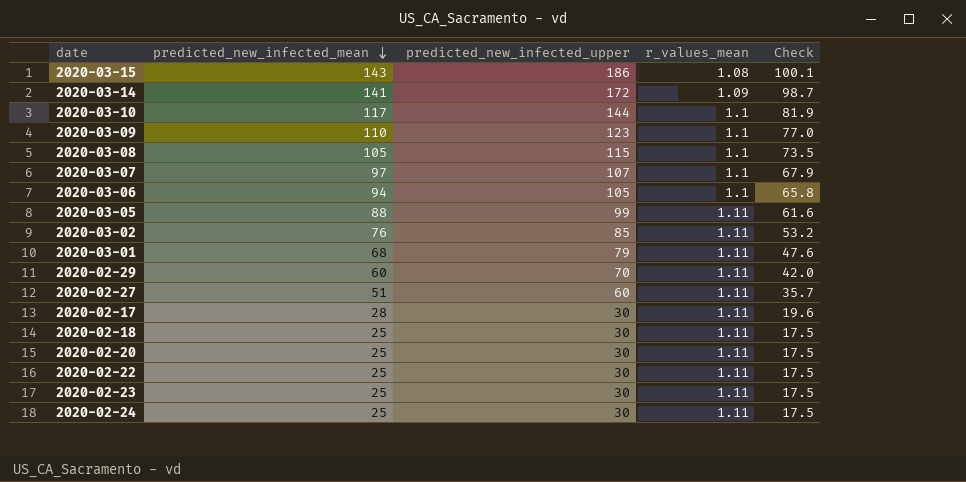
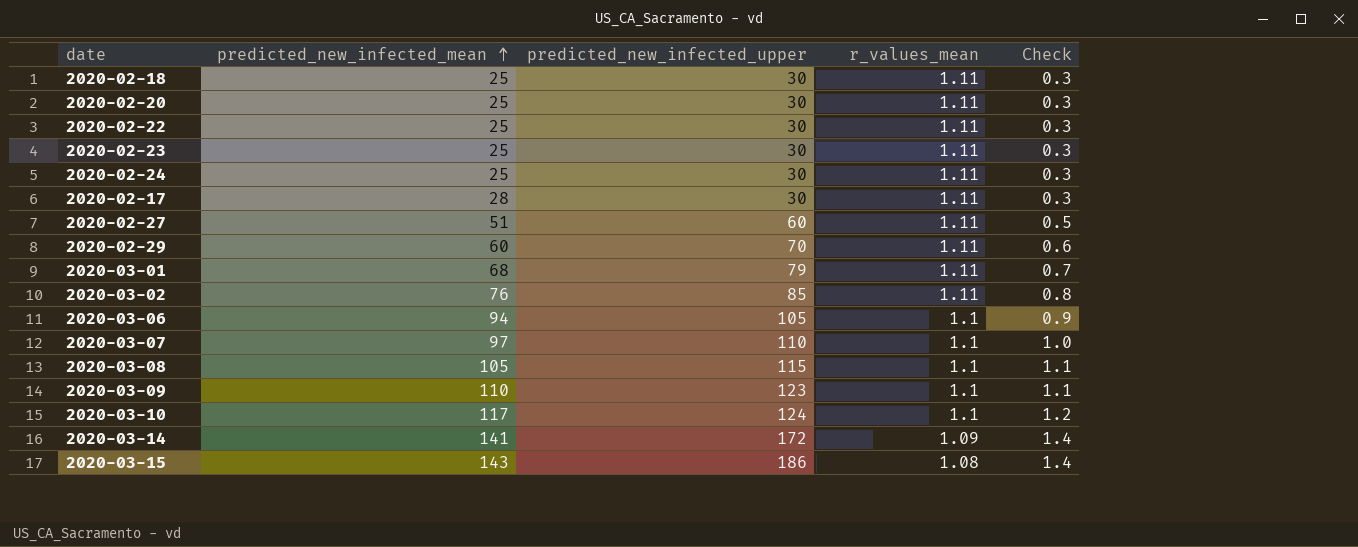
row order: predicted_new_infected_mean descending -> predicted_new_infected_mean ascending
column Check | formula: [predicted_new_infected_mean] * 0.7 -> [predicted_new_infected_mean] * 0.01
row 2020-03-05: 88 | 99 | 1.11 | 61.6 -> none
2020-03-07 | predicted_new_infected_upper: 107 -> 110
2020-03-10 | predicted_new_infected_upper: 144 -> 124

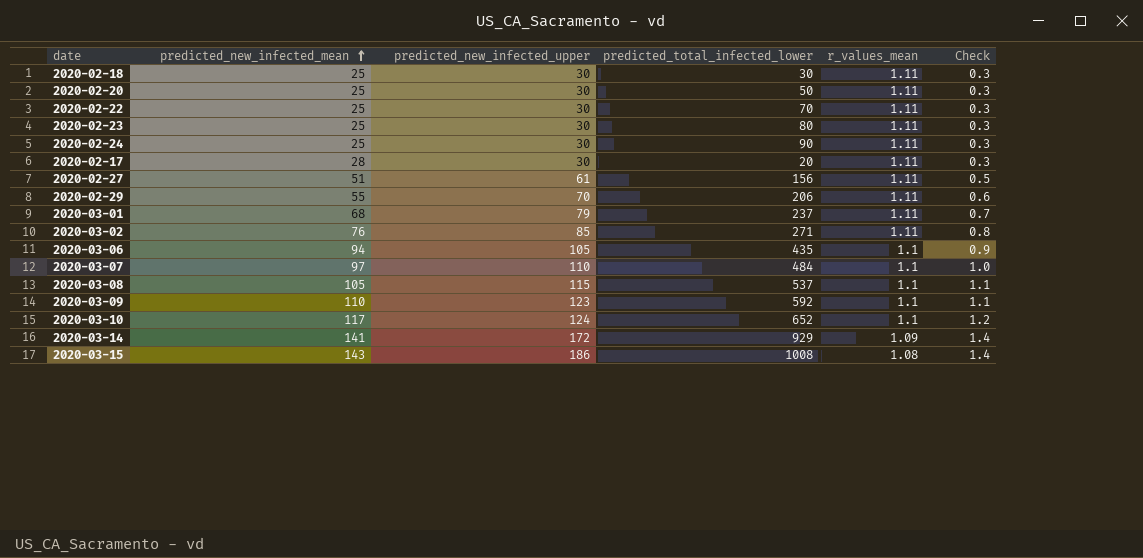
column predicted_total_infected_lower | position: none -> 4
2020-02-27 | predicted_new_infected_upper: 60 -> 61
2020-02-29 | predicted_new_infected_mean: 60 -> 55

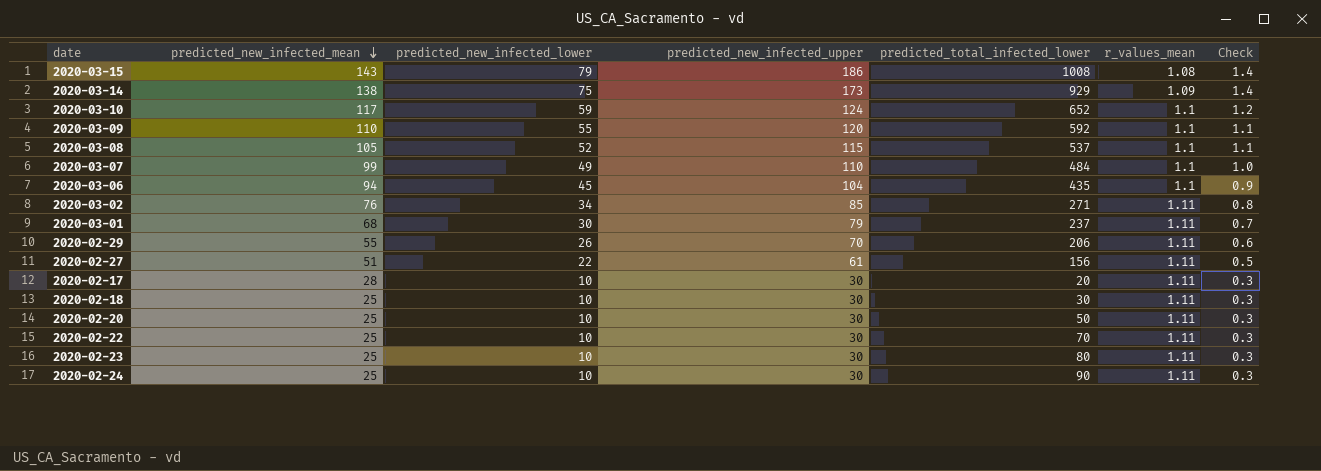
row order: predicted_new_infected_mean ascending -> predicted_new_infected_mean descending
column predicted_new_infected_lower | position: none -> 3
2020-03-14 | predicted_new_infected_mean: 141 -> 138
2020-03-14 | predicted_new_infected_upper: 172 -> 173
2020-03-09 | predicted_new_infected_upper: 123 -> 120
2020-03-07 | predicted_new_infected_mean: 97 -> 99
2020-03-06 | predicted_new_infected_upper: 105 -> 104

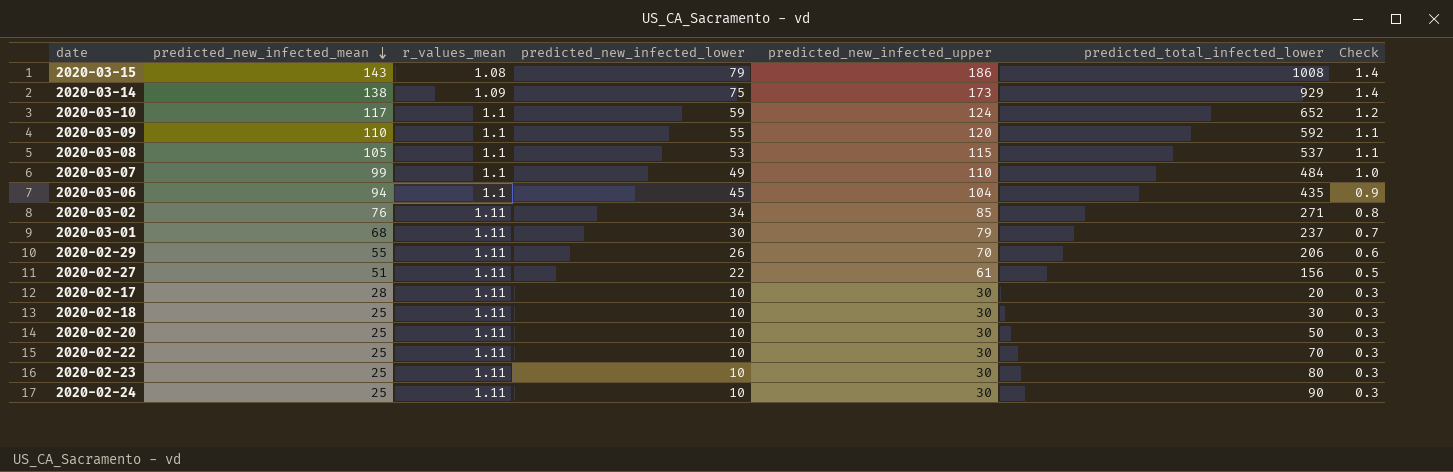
column r_values_mean | position: 6 -> 3
2020-03-08 | predicted_new_infected_lower: 52 -> 53

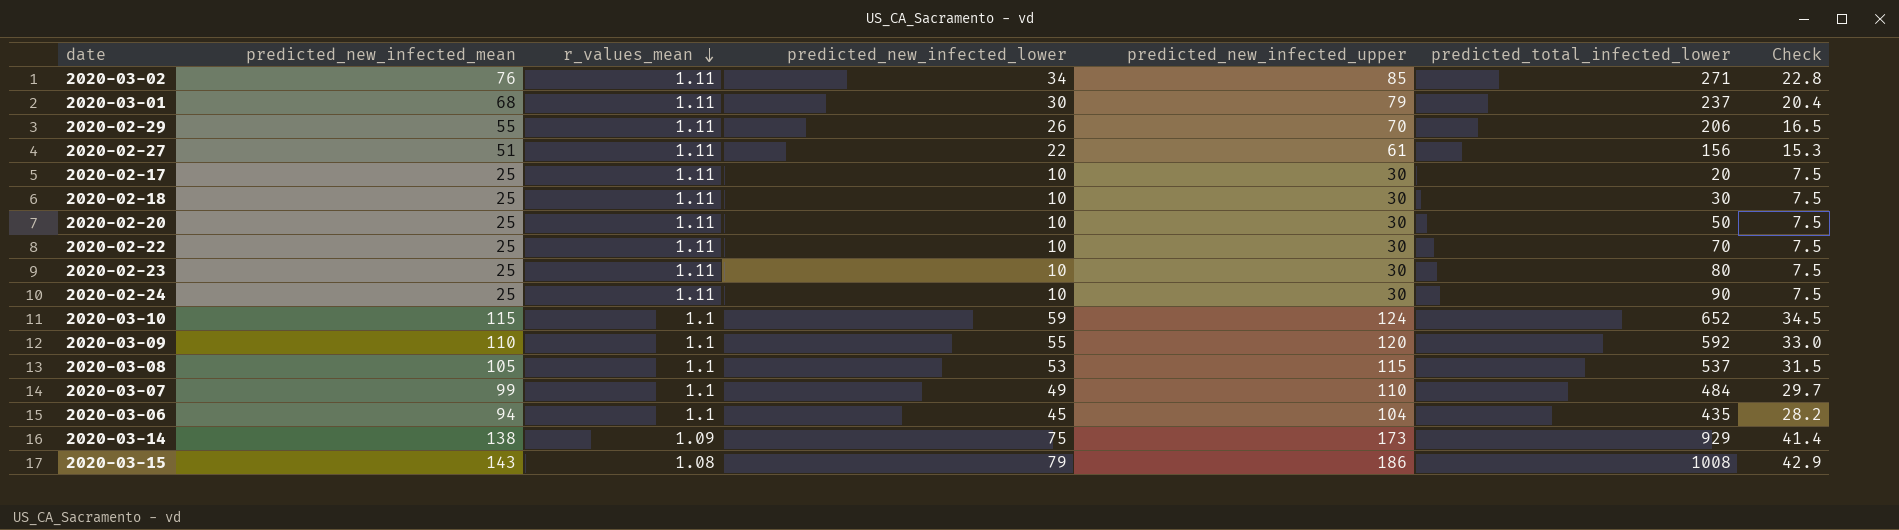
row order: predicted_new_infected_mean descending -> r_values_mean descending
column Check | formula: [predicted_new_infected_mean] * 0.01 -> [predicted_new_infected_mean] * 0.3
2020-02-17 | predicted_new_infected_mean: 28 -> 25
2020-03-10 | predicted_new_infected_mean: 117 -> 115

